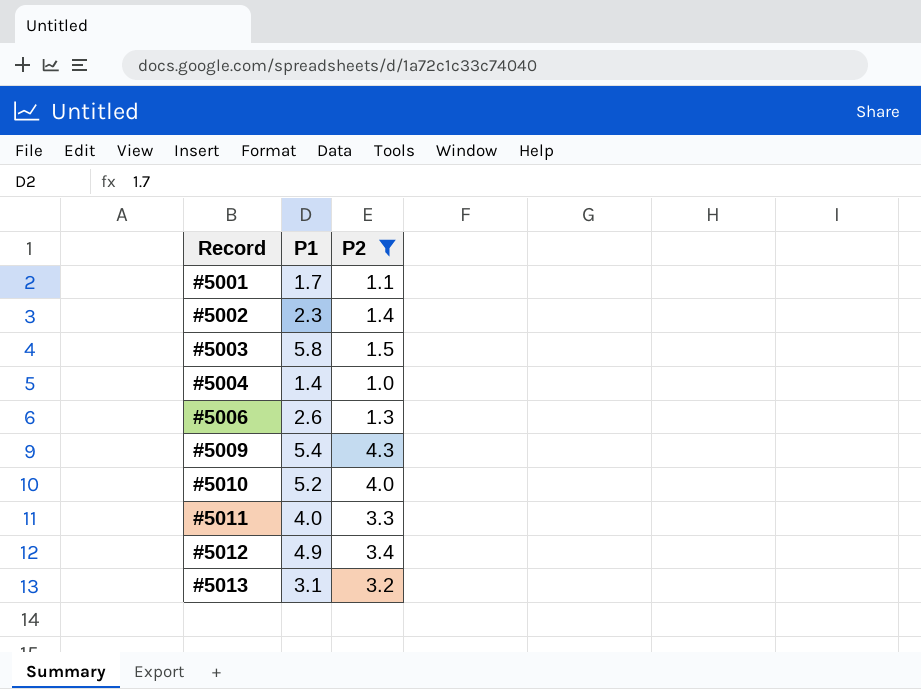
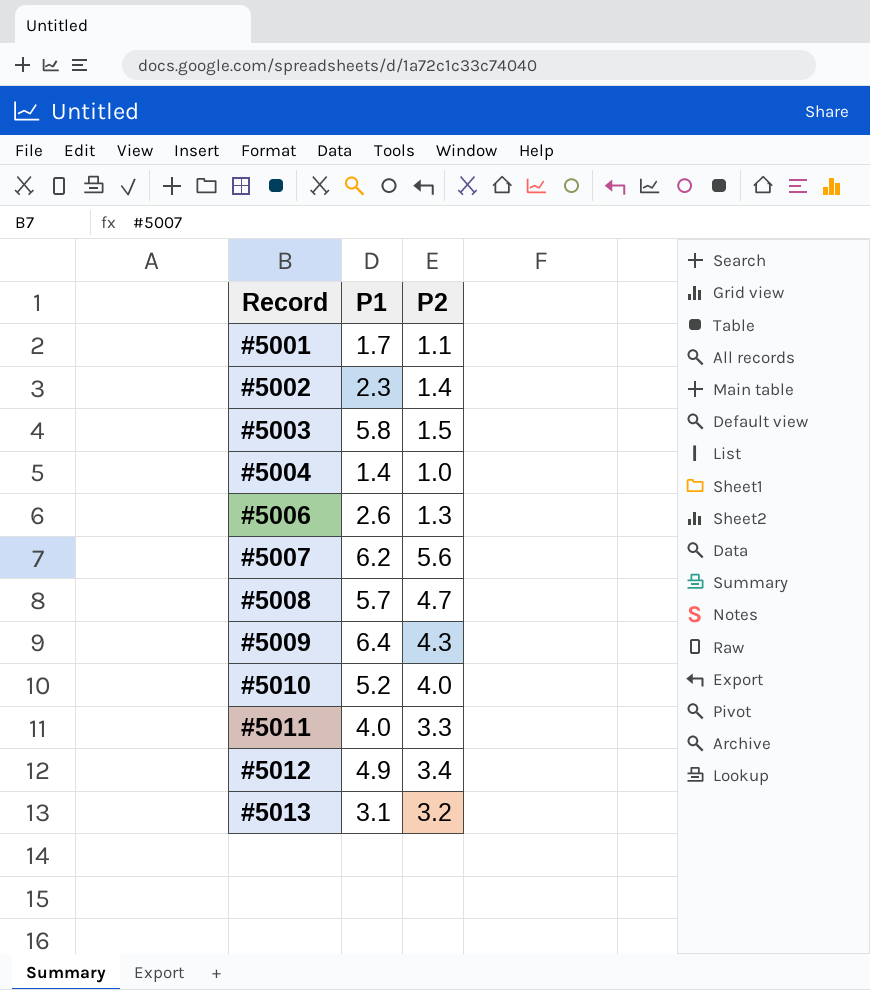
filter: P2 <= 4.3 -> none
#5009 | P1: 5.4 -> 6.4

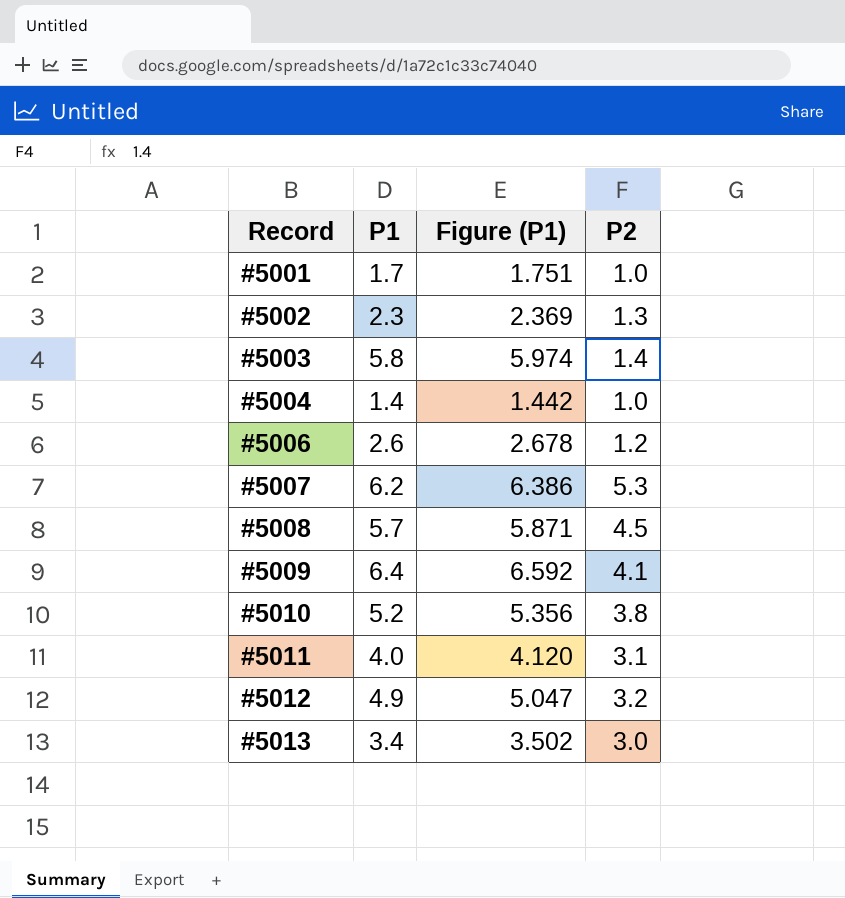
column Figure (P1) | formula: none -> [P1] * 1.03
#5001 | P2: 1.1 -> 1.0
#5002 | P2: 1.4 -> 1.3
#5003 | P2: 1.5 -> 1.4
#5006 | P2: 1.3 -> 1.2
#5007 | P2: 5.6 -> 5.3
#5008 | P2: 4.7 -> 4.5
#5009 | P2: 4.3 -> 4.1
#5010 | P2: 4.0 -> 3.8
#5011 | P2: 3.3 -> 3.1
#5012 | P2: 3.4 -> 3.2
#5013 | P1: 3.1 -> 3.4
#5013 | P2: 3.2 -> 3.0

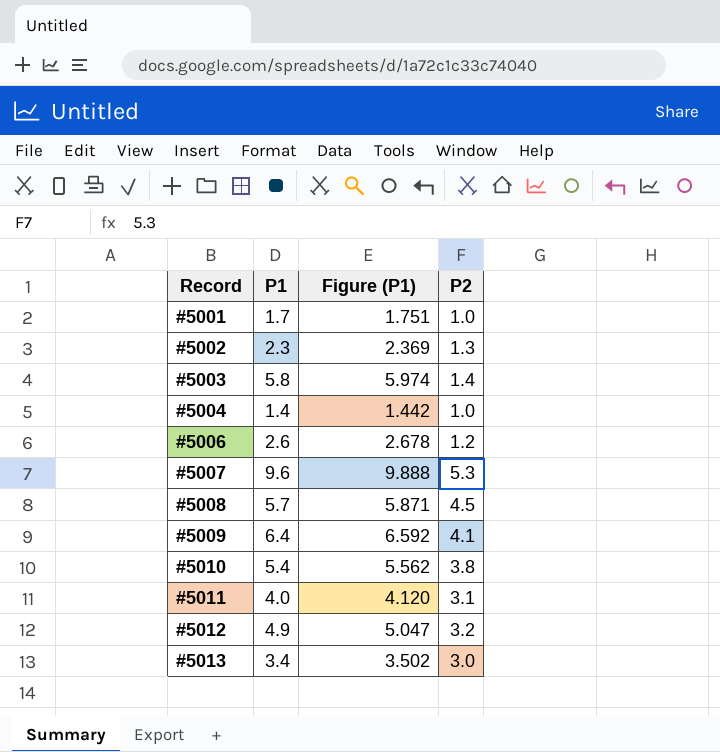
#5007 | P1: 6.2 -> 9.6
#5007 | Figure (P1): 6.386 -> 9.888
#5010 | P1: 5.2 -> 5.4
#5010 | Figure (P1): 5.356 -> 5.562

